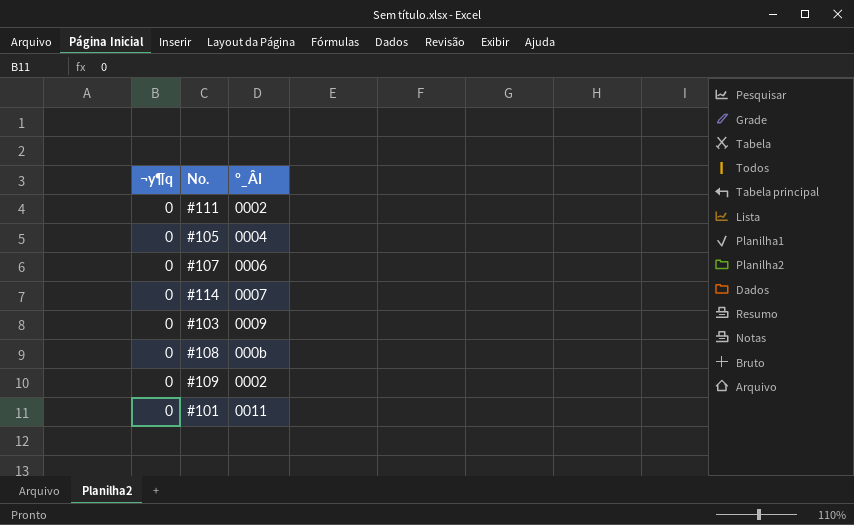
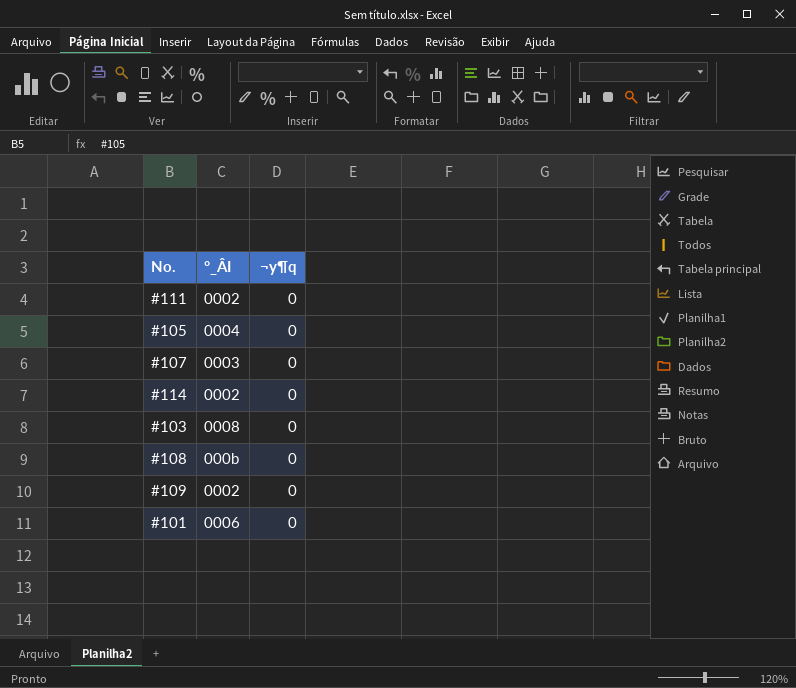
column ¬y¶q | position: 1 -> 3
#107 | °_ÂI: 0006 -> 0003
#114 | °_ÂI: 0007 -> 0002
#103 | °_ÂI: 0009 -> 0008
#101 | °_ÂI: 0011 -> 0006

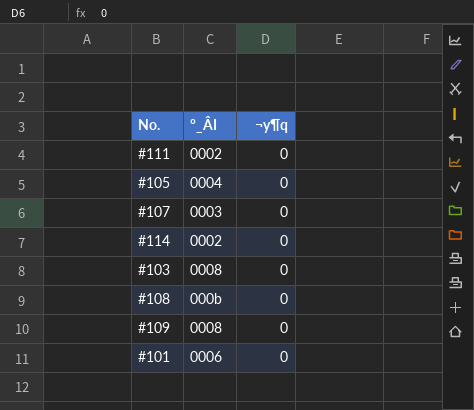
#109 | °_ÂI: 0002 -> 0008

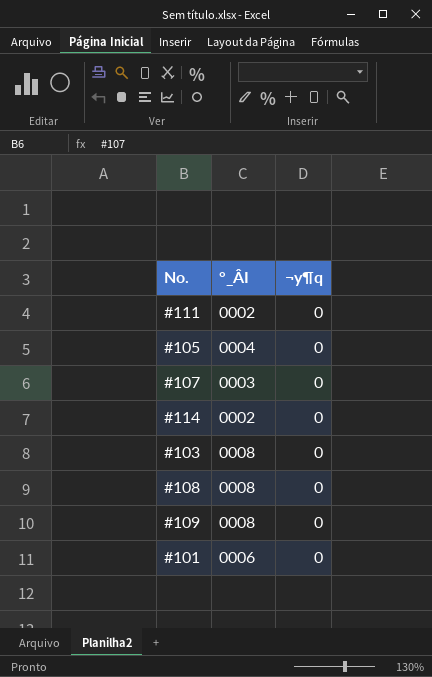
#108 | °_ÂI: 000b -> 0008

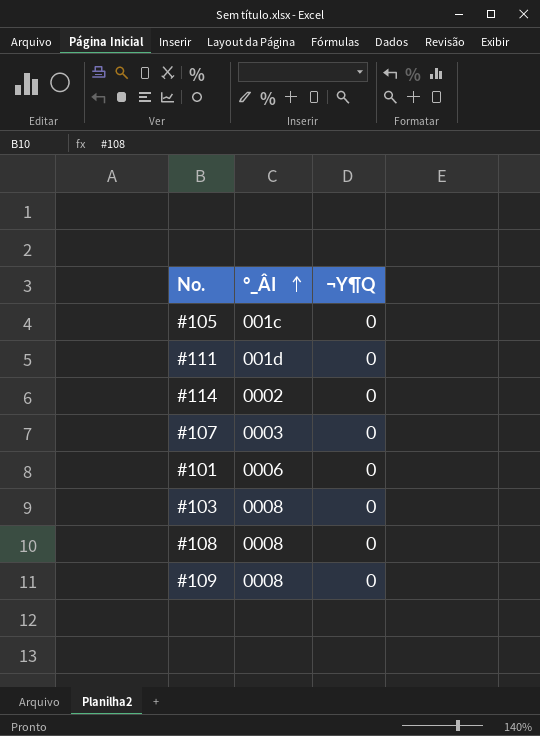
row order: none -> °_ÂI ascending
column name: ¬y¶q -> ¬Y¶Q
#105 | °_ÂI: 0004 -> 001c
#111 | °_ÂI: 0002 -> 001d

